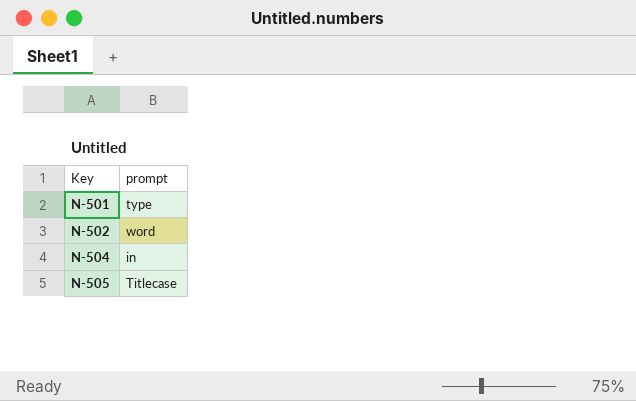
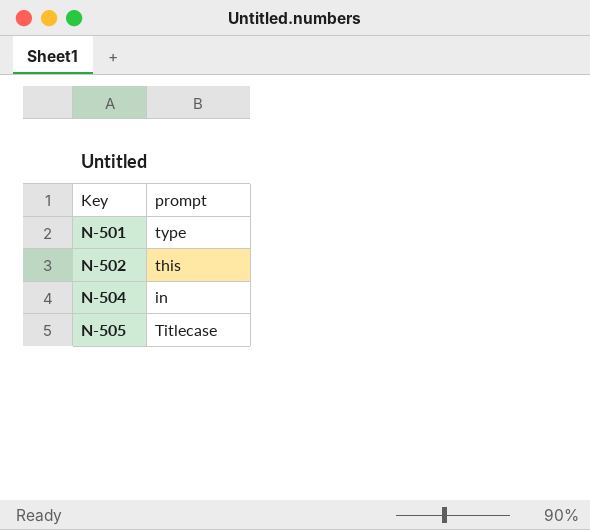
N-502 | prompt: word -> this

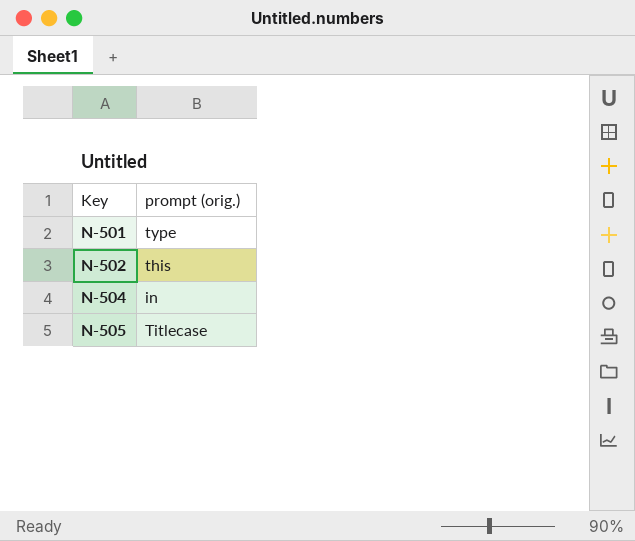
column name: prompt -> prompt (orig.)

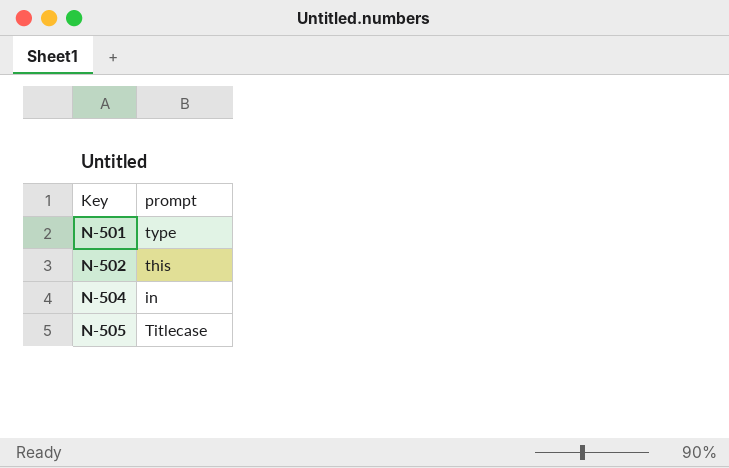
column name: prompt (orig.) -> prompt

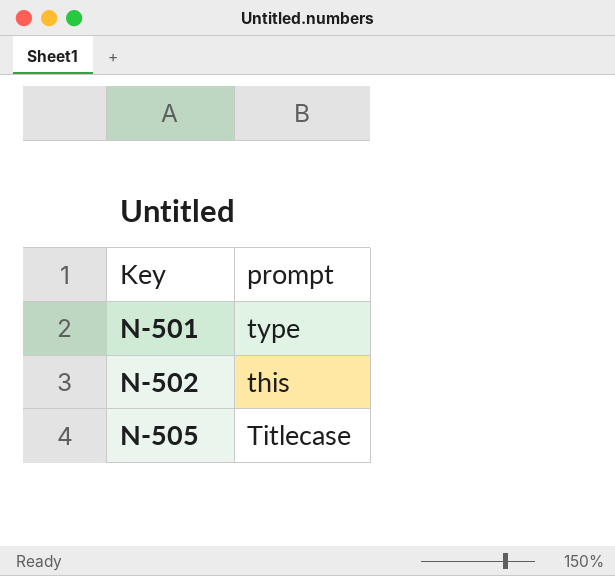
row N-504: in -> none

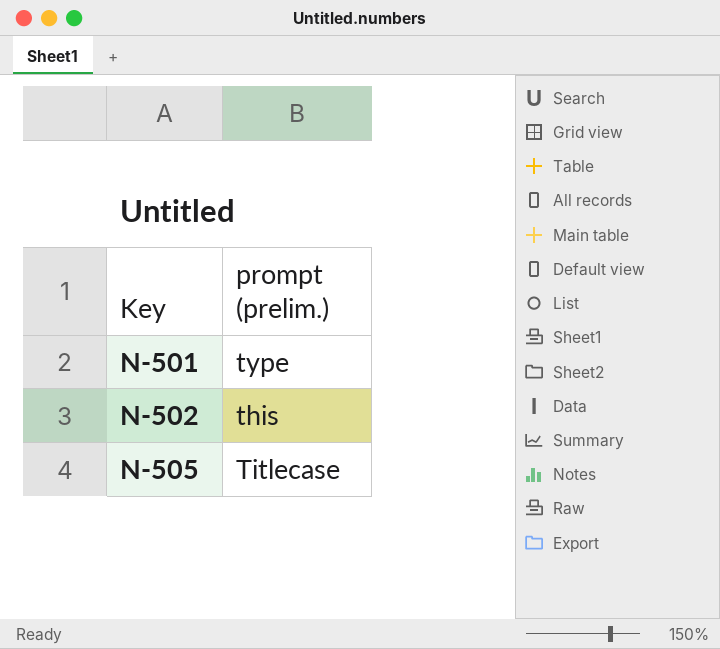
column name: prompt -> prompt (prelim.)

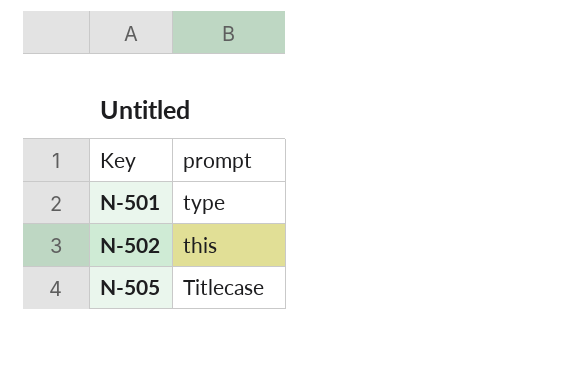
column name: prompt (prelim.) -> prompt

